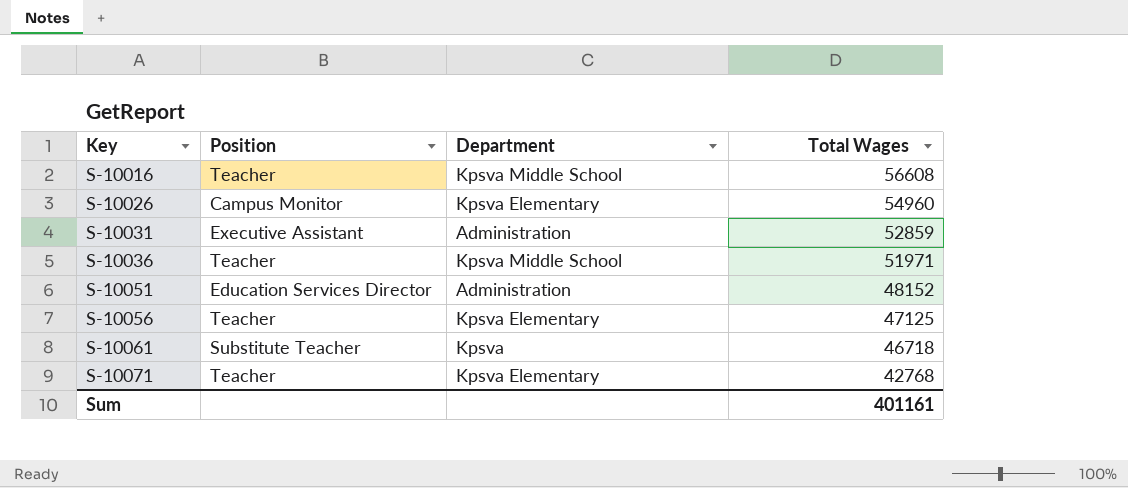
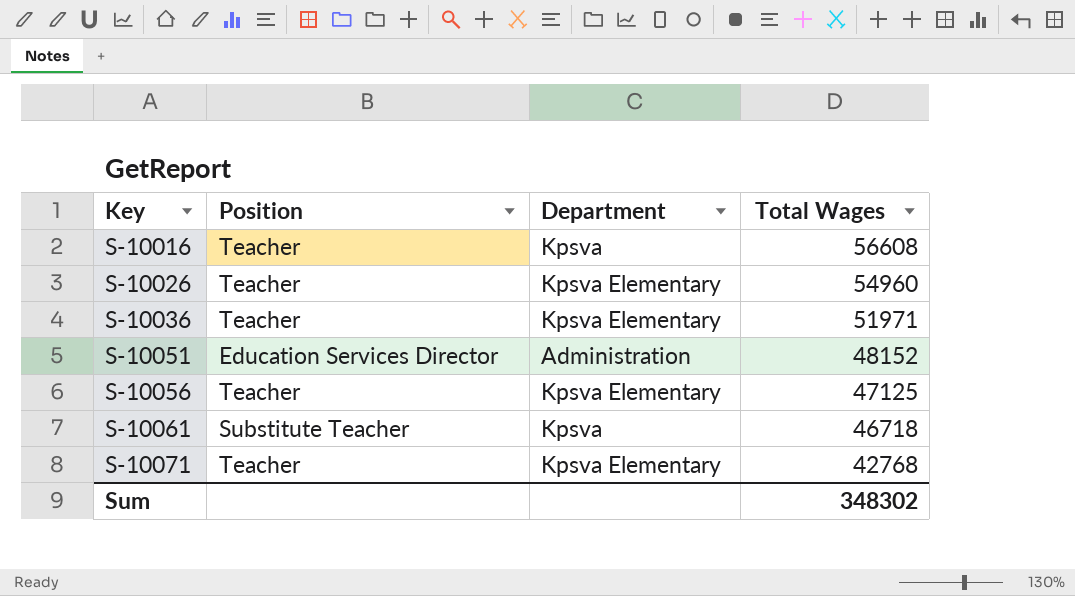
row S-10031: Executive Assistant | Administration | 52859 -> none
S-10016 | Department: Kpsva Middle School -> Kpsva
S-10026 | Position: Campus Monitor -> Teacher
S-10036 | Department: Kpsva Middle School -> Kpsva Elementary
Sum | Total Wages: 401161 -> 348302

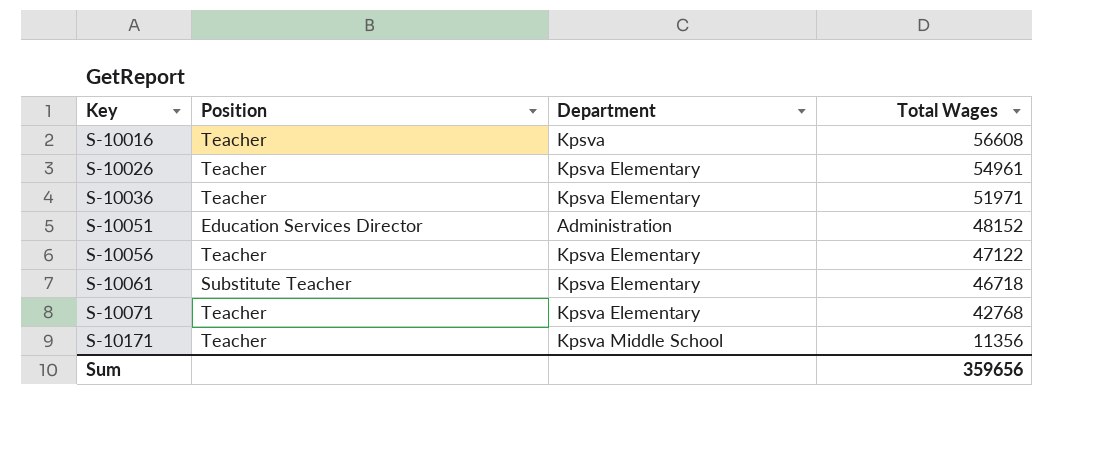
S-10026 | Total Wages: 54960 -> 54961
S-10056 | Total Wages: 47125 -> 47122
S-10061 | Department: Kpsva -> Kpsva Elementary
row S-10171: none -> Teacher | Kpsva Middle School | 11356
Sum | Total Wages: 348302 -> 359656

